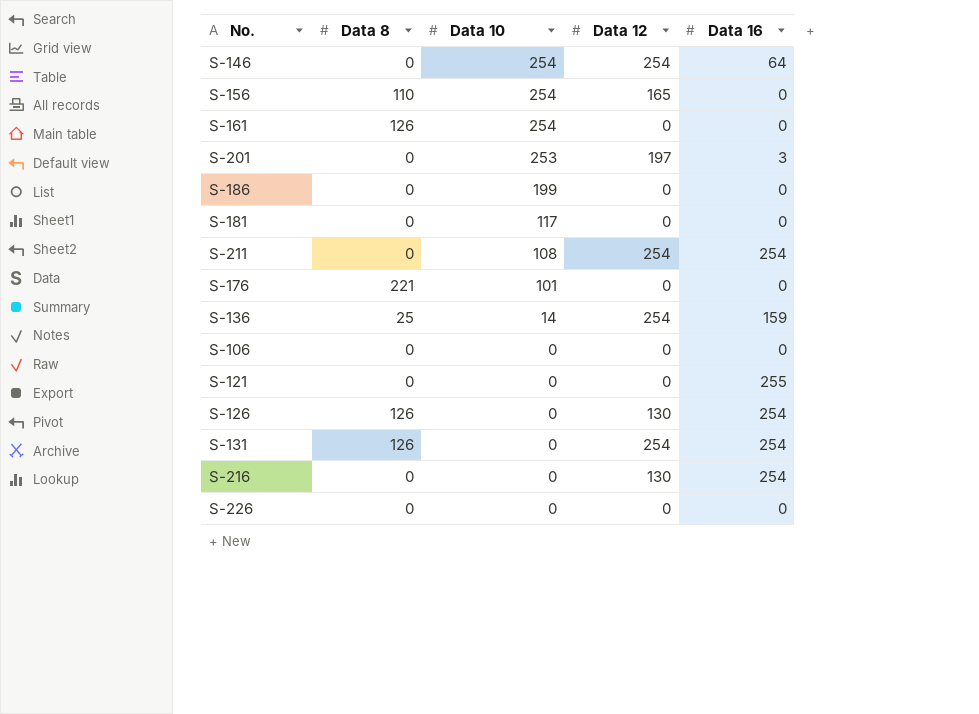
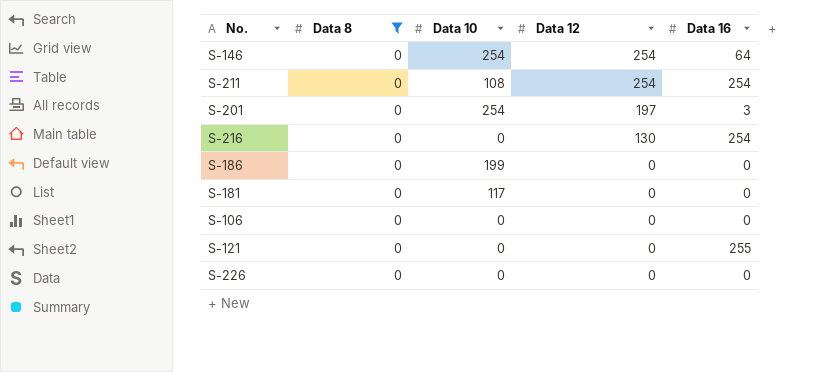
filter: none -> Data 8 = 0
row order: Data 10 descending -> Data 12 descending
S-201 | Data 10: 253 -> 254

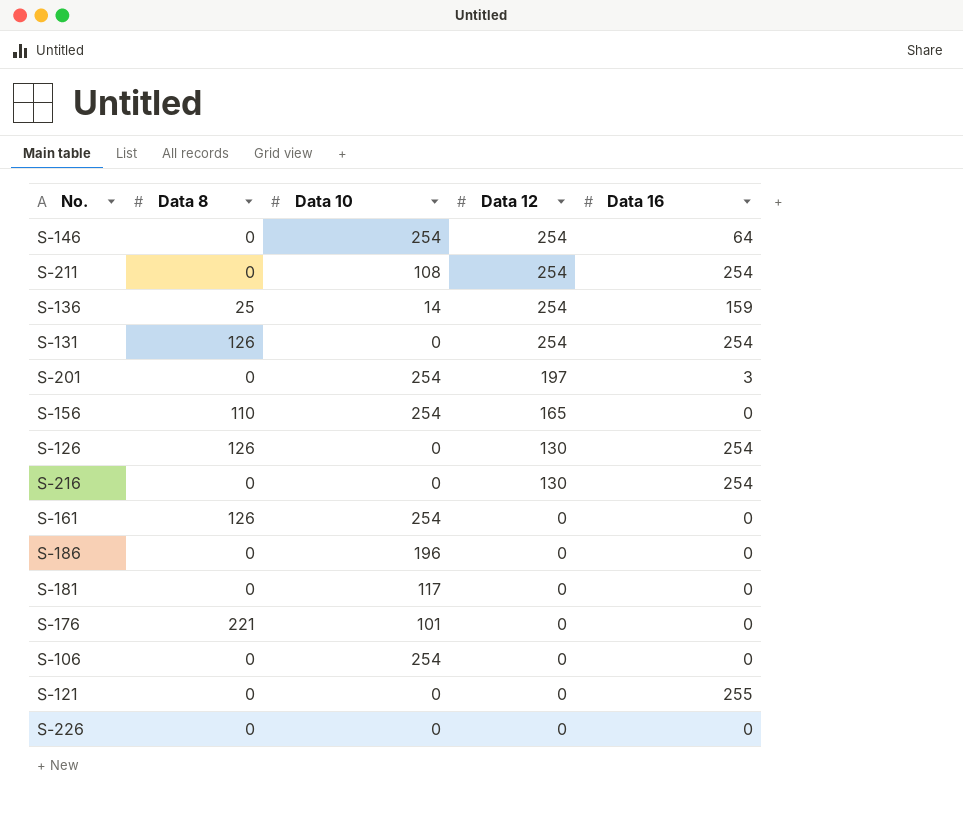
filter: Data 8 = 0 -> none
S-186 | Data 10: 199 -> 196
S-106 | Data 10: 0 -> 254

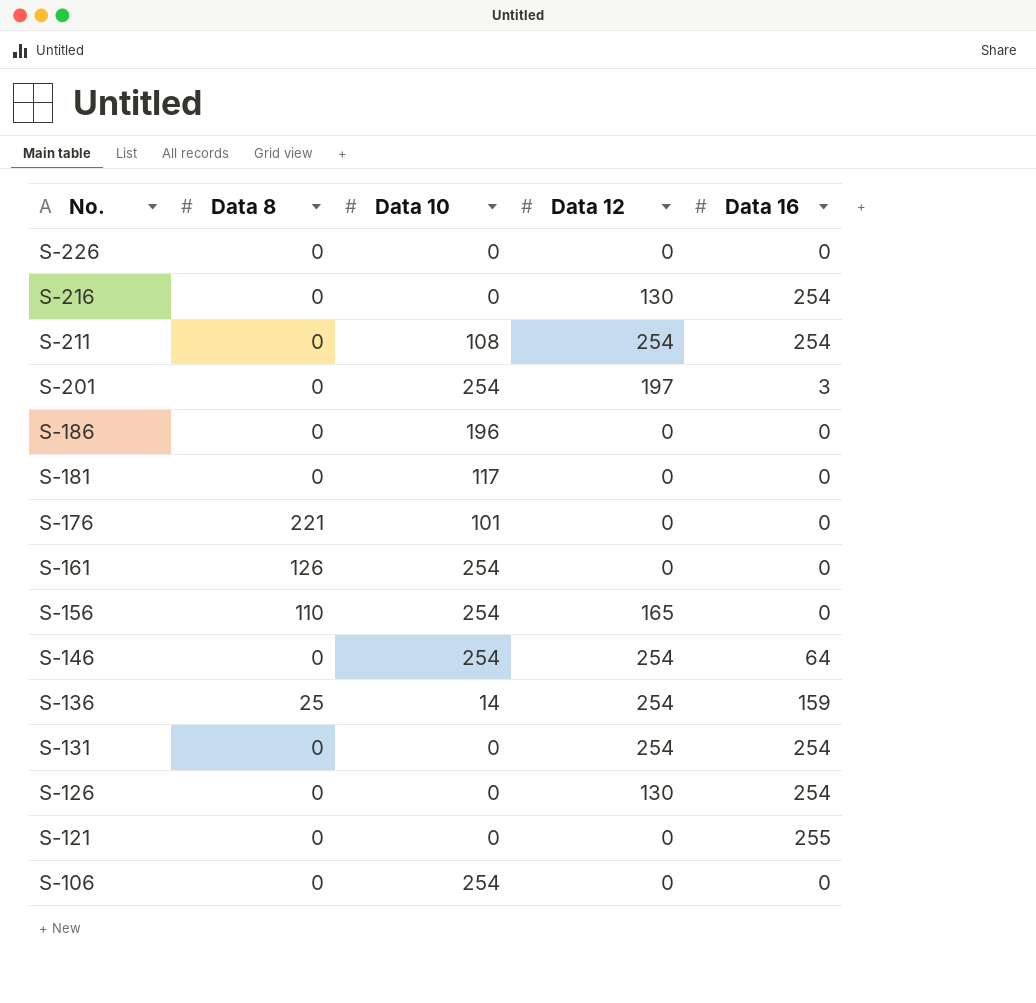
row order: Data 12 descending -> No. descending
S-131 | Data 8: 126 -> 0
S-126 | Data 8: 126 -> 0

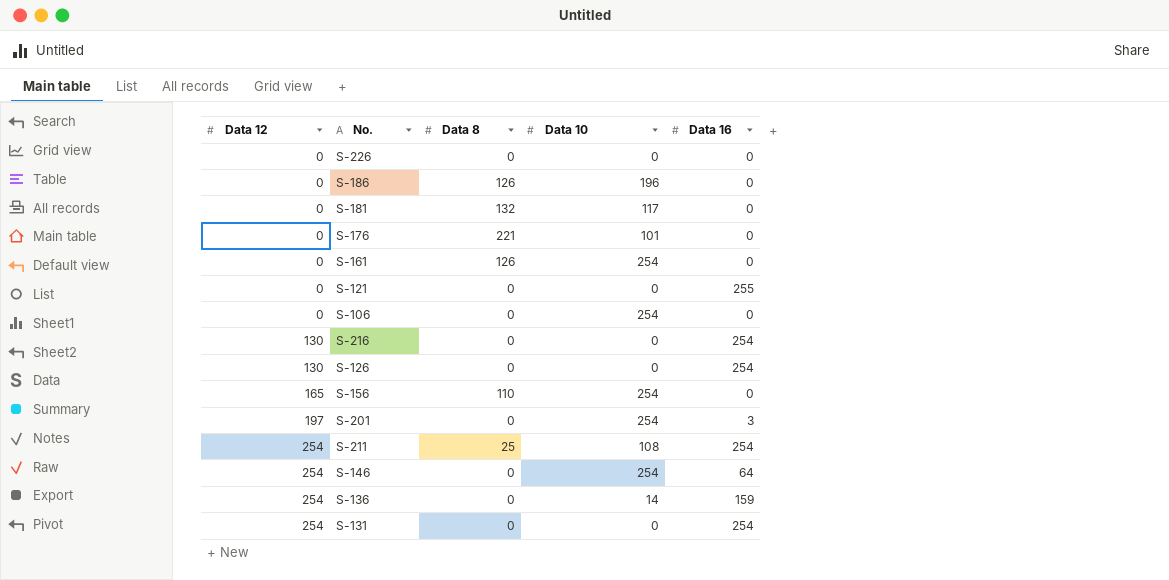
row order: No. descending -> Data 12 ascending
column Data 12 | position: 4 -> 1
S-186 | Data 8: 0 -> 126
S-181 | Data 8: 0 -> 132
S-211 | Data 8: 0 -> 25
S-136 | Data 8: 25 -> 0

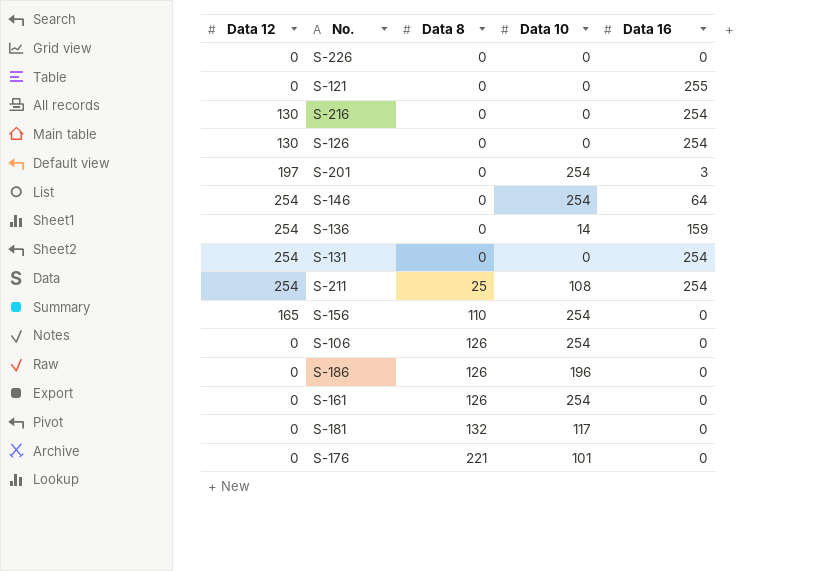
row order: Data 12 ascending -> Data 8 ascending
S-106 | Data 8: 0 -> 126

